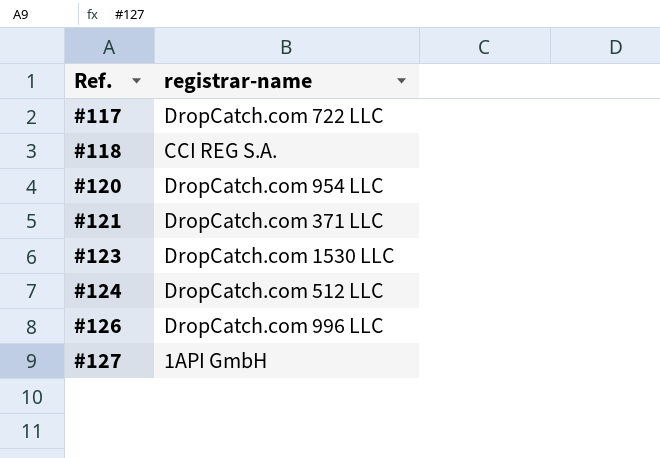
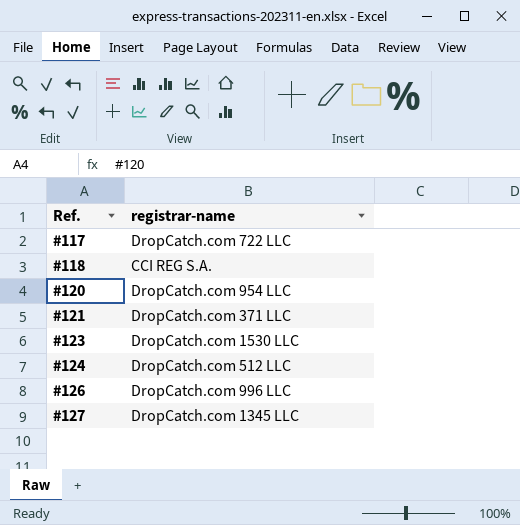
#127 | registrar-name: 1API GmbH -> DropCatch.com 1345 LLC

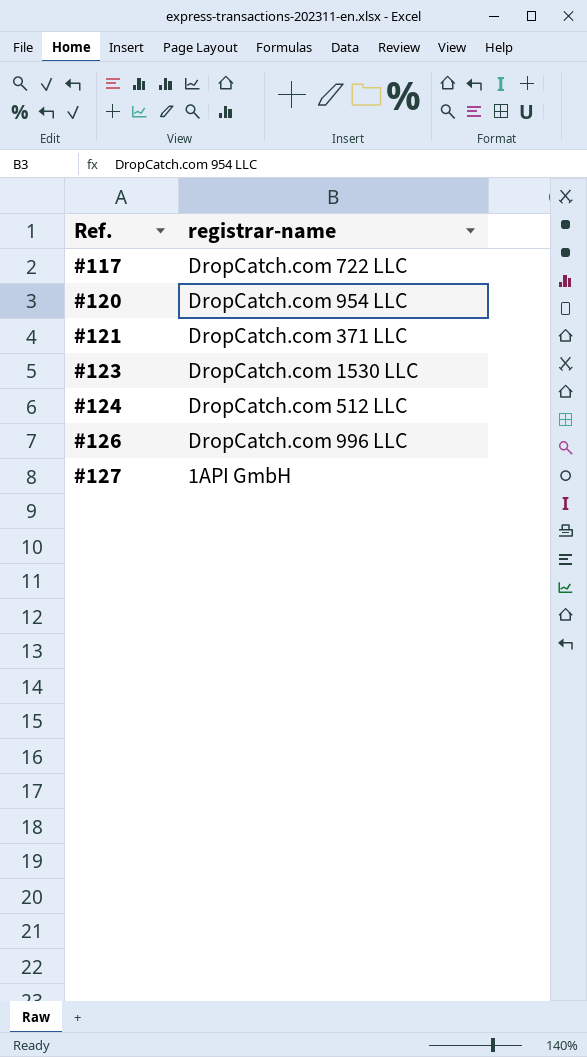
row #118: CCI REG S.A. -> none
#127 | registrar-name: DropCatch.com 1345 LLC -> 1API GmbH

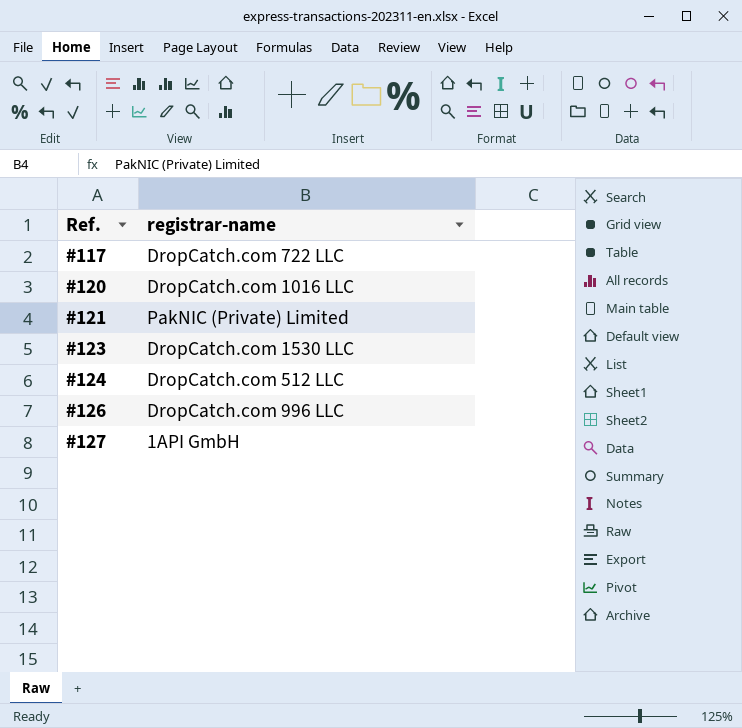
#120 | registrar-name: DropCatch.com 954 LLC -> DropCatch.com 1016 LLC
#121 | registrar-name: DropCatch.com 371 LLC -> PakNIC (Private) Limited

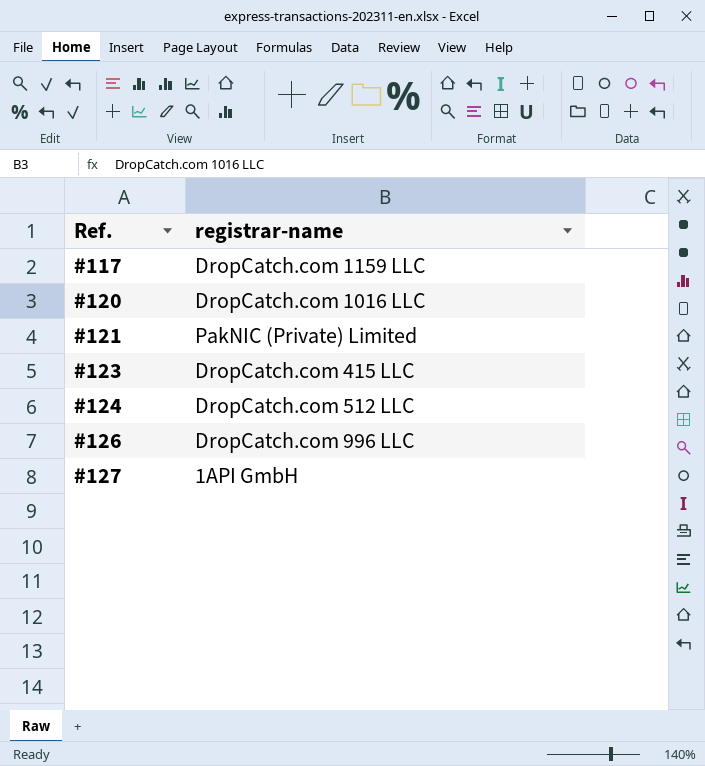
#117 | registrar-name: DropCatch.com 722 LLC -> DropCatch.com 1159 LLC
#123 | registrar-name: DropCatch.com 1530 LLC -> DropCatch.com 415 LLC

